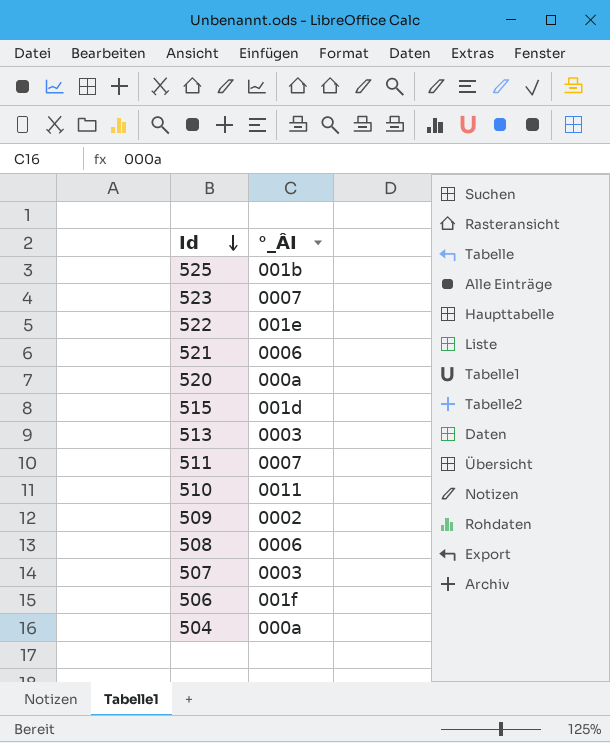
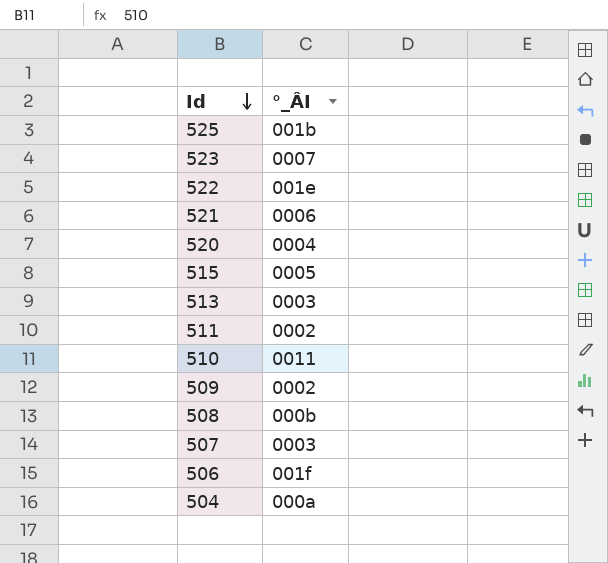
520 | °_ÂI: 000a -> 0004
515 | °_ÂI: 001d -> 0005
511 | °_ÂI: 0007 -> 0002
508 | °_ÂI: 0006 -> 000b

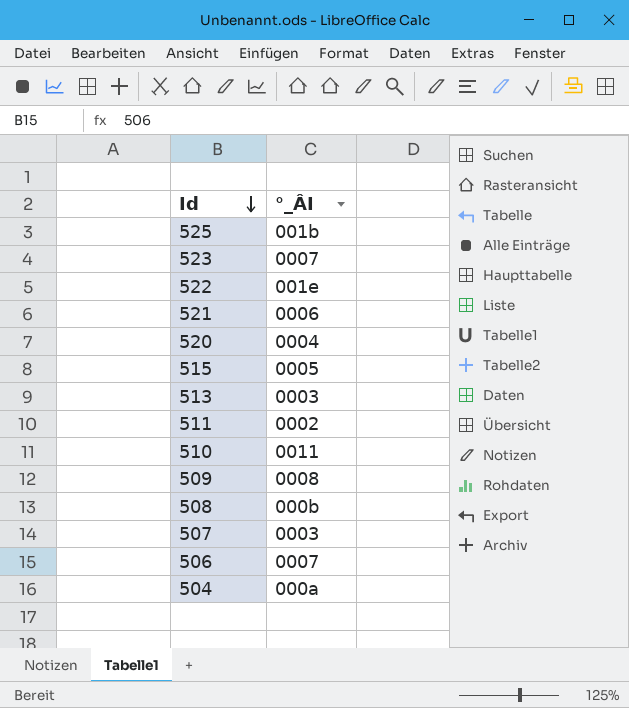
509 | °_ÂI: 0002 -> 0008
506 | °_ÂI: 001f -> 0007

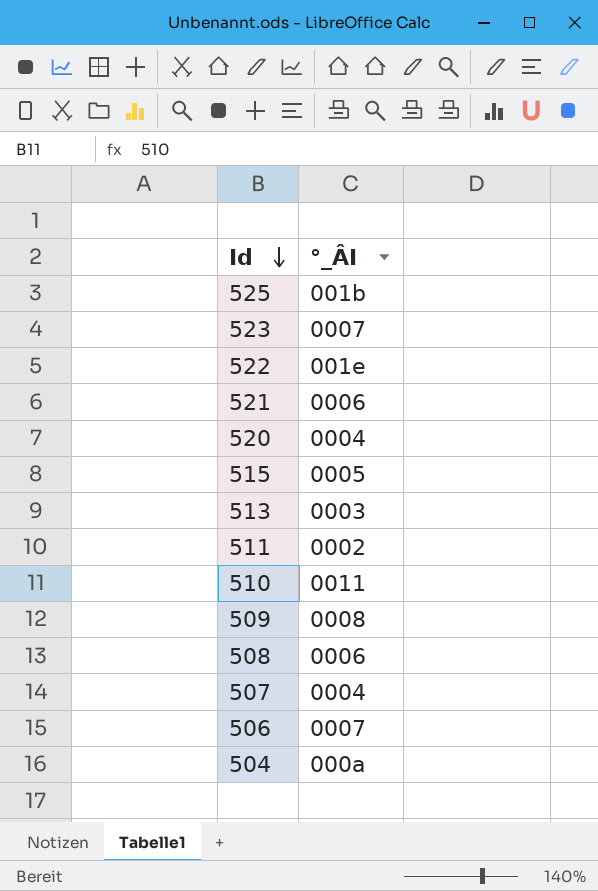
508 | °_ÂI: 000b -> 0006
507 | °_ÂI: 0003 -> 0004

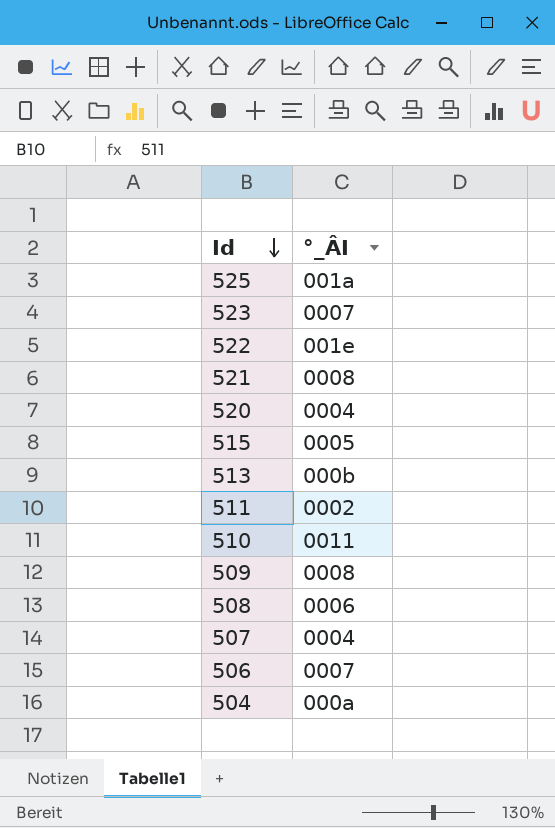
525 | °_ÂI: 001b -> 001a
521 | °_ÂI: 0006 -> 0008
513 | °_ÂI: 0003 -> 000b

